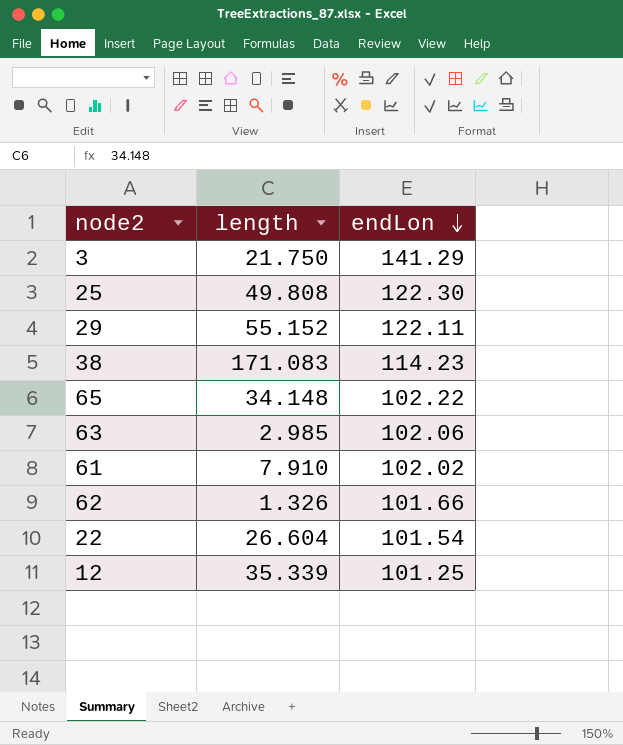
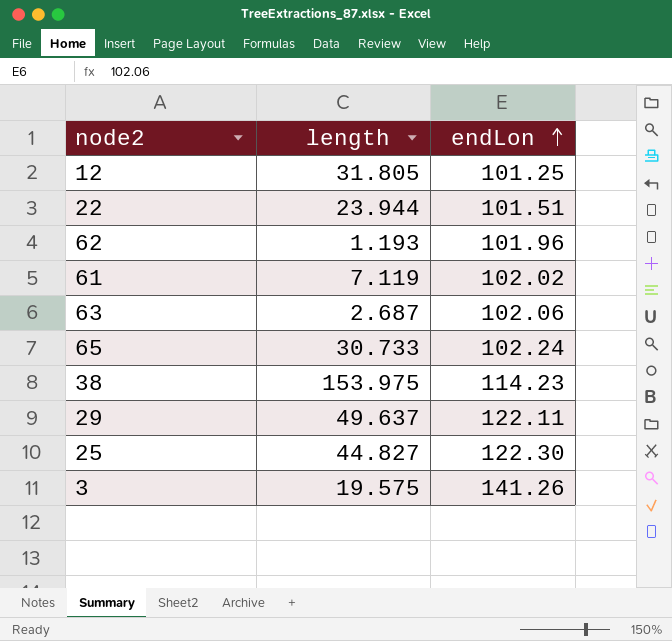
row order: endLon descending -> endLon ascending
12 | length: 35.339 -> 31.805
22 | length: 26.604 -> 23.944
22 | endLon: 101.54 -> 101.51
62 | length: 1.326 -> 1.193
62 | endLon: 101.66 -> 101.96
61 | length: 7.910 -> 7.119
63 | length: 2.985 -> 2.687
65 | length: 34.148 -> 30.733
65 | endLon: 102.22 -> 102.24
38 | length: 171.083 -> 153.975
29 | length: 55.152 -> 49.637
25 | length: 49.808 -> 44.827
3 | length: 21.750 -> 19.575
3 | endLon: 141.29 -> 141.26

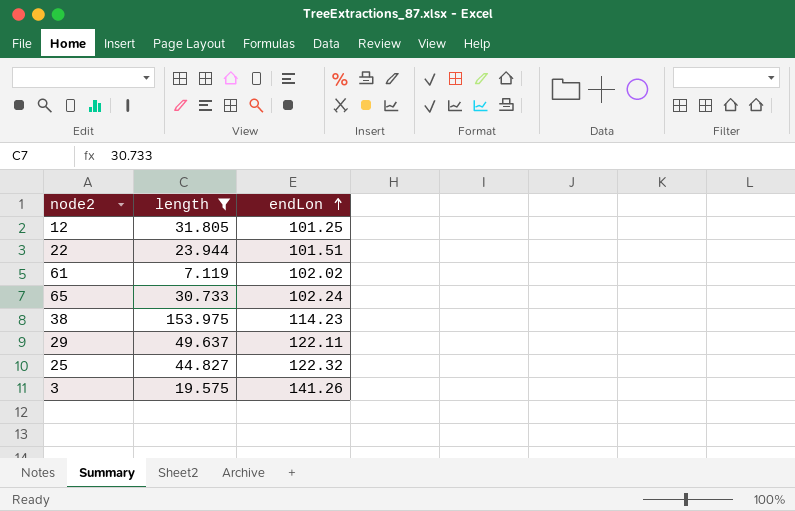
filter: none -> length >= 7.119
25 | endLon: 122.30 -> 122.32

